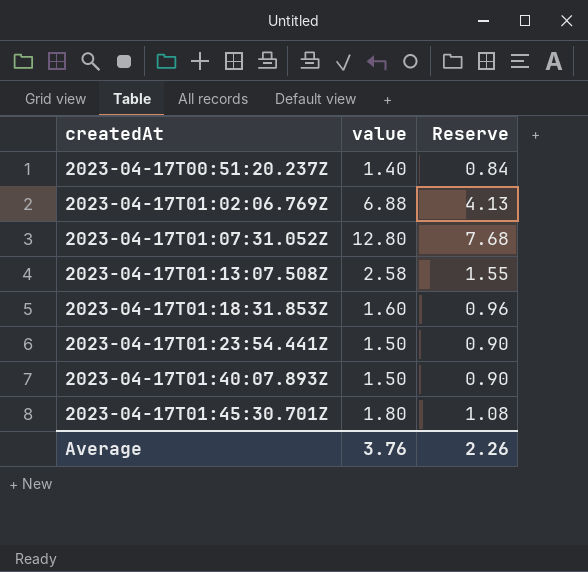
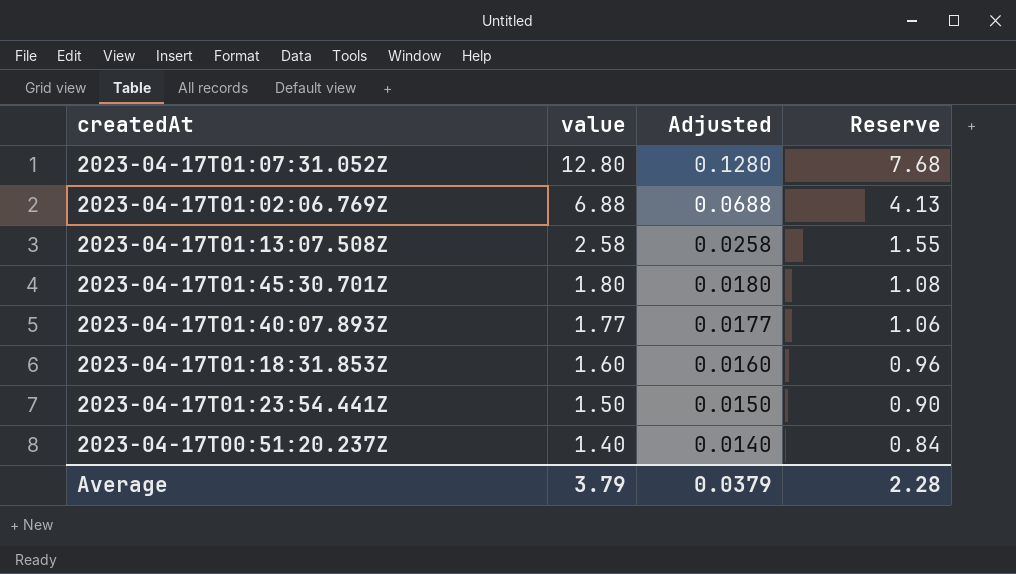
row order: createdAt ascending -> value descending
column Adjusted | formula: none -> [value] * 0.01
2023-04-17T01:40:07.893Z | value: 1.50 -> 1.77
2023-04-17T01:40:07.893Z | Reserve: 0.90 -> 1.06
Average | value: 3.76 -> 3.79
Average | Reserve: 2.26 -> 2.28

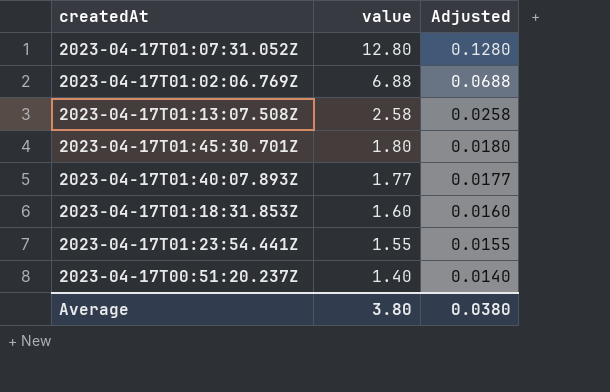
column Reserve | formula: [value] * 0.6 -> none
2023-04-17T01:23:54.441Z | value: 1.50 -> 1.55
2023-04-17T01:23:54.441Z | Adjusted: 0.0150 -> 0.0155
Average | value: 3.79 -> 3.80
Average | Adjusted: 0.0379 -> 0.0380

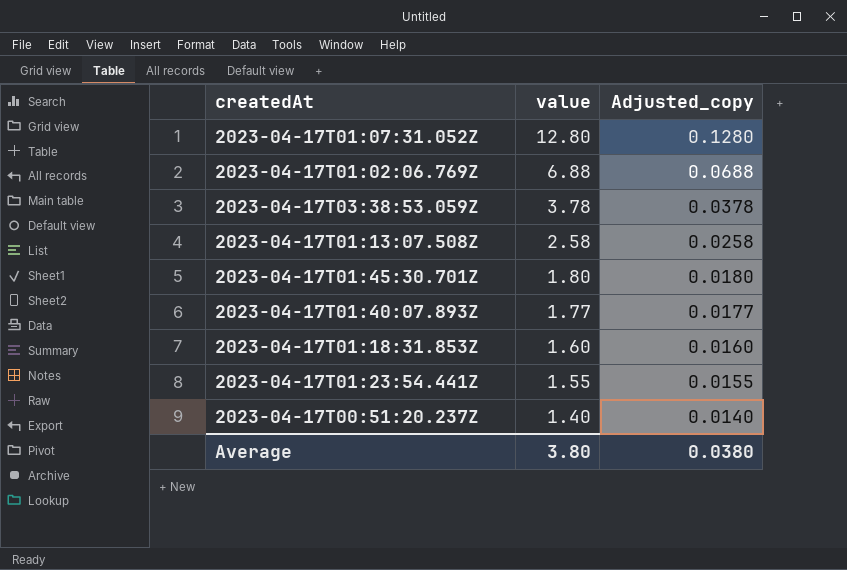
column name: Adjusted -> Adjusted_copy
row 2023-04-17T03:38:53.059Z: none -> 3.78 | 0.0378

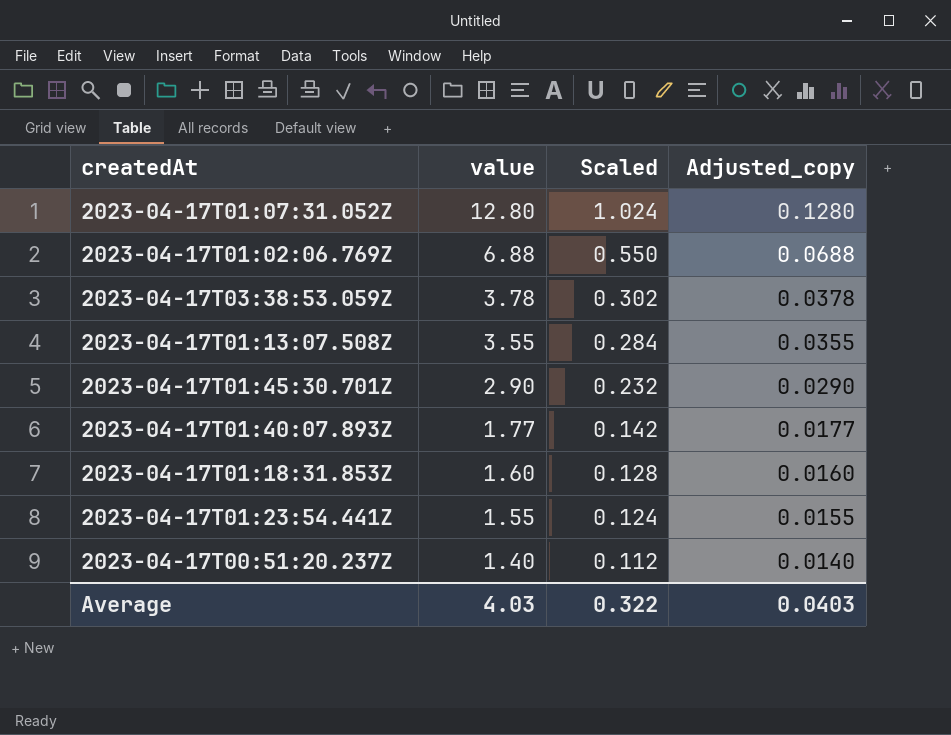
column Scaled | formula: none -> [value] * 0.08
2023-04-17T01:13:07.508Z | value: 2.58 -> 3.55
2023-04-17T01:13:07.508Z | Adjusted_copy: 0.0258 -> 0.0355
2023-04-17T01:45:30.701Z | value: 1.80 -> 2.90
2023-04-17T01:45:30.701Z | Adjusted_copy: 0.0180 -> 0.0290
Average | value: 3.80 -> 4.03
Average | Adjusted_copy: 0.0380 -> 0.0403

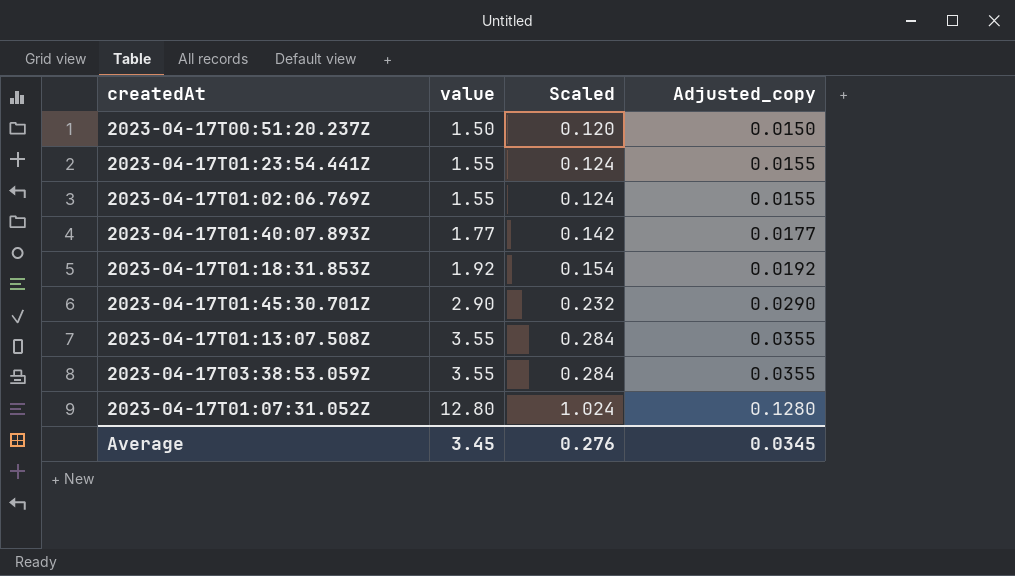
row order: value descending -> value ascending
2023-04-17T00:51:20.237Z | value: 1.40 -> 1.50
2023-04-17T00:51:20.237Z | Scaled: 0.112 -> 0.120
2023-04-17T00:51:20.237Z | Adjusted_copy: 0.0140 -> 0.0150
2023-04-17T01:02:06.769Z | value: 6.88 -> 1.55
2023-04-17T01:02:06.769Z | Scaled: 0.550 -> 0.124
2023-04-17T01:02:06.769Z | Adjusted_copy: 0.0688 -> 0.0155
2023-04-17T01:18:31.853Z | value: 1.60 -> 1.92
2023-04-17T01:18:31.853Z | Scaled: 0.128 -> 0.154
2023-04-17T01:18:31.853Z | Adjusted_copy: 0.0160 -> 0.0192
2023-04-17T03:38:53.059Z | value: 3.78 -> 3.55
2023-04-17T03:38:53.059Z | Scaled: 0.302 -> 0.284
2023-04-17T03:38:53.059Z | Adjusted_copy: 0.0378 -> 0.0355
Average | value: 4.03 -> 3.45
Average | Scaled: 0.322 -> 0.276
Average | Adjusted_copy: 0.0403 -> 0.0345

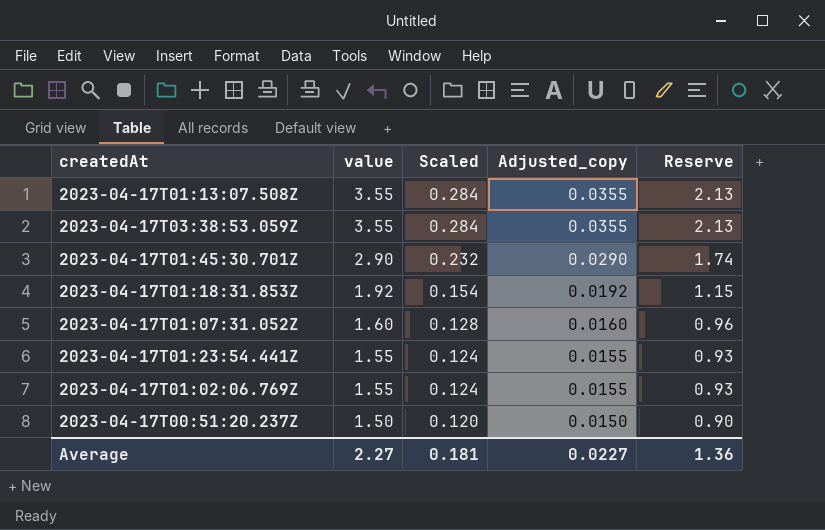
row order: value ascending -> value descending
column Reserve | formula: none -> [value] * 0.6
row 2023-04-17T01:40:07.893Z: 1.77 | 0.142 | 0.0177 -> none
2023-04-17T01:07:31.052Z | value: 12.80 -> 1.60
2023-04-17T01:07:31.052Z | Scaled: 1.024 -> 0.128
2023-04-17T01:07:31.052Z | Adjusted_copy: 0.1280 -> 0.0160
Average | value: 3.45 -> 2.27
Average | Scaled: 0.276 -> 0.181
Average | Adjusted_copy: 0.0345 -> 0.0227

